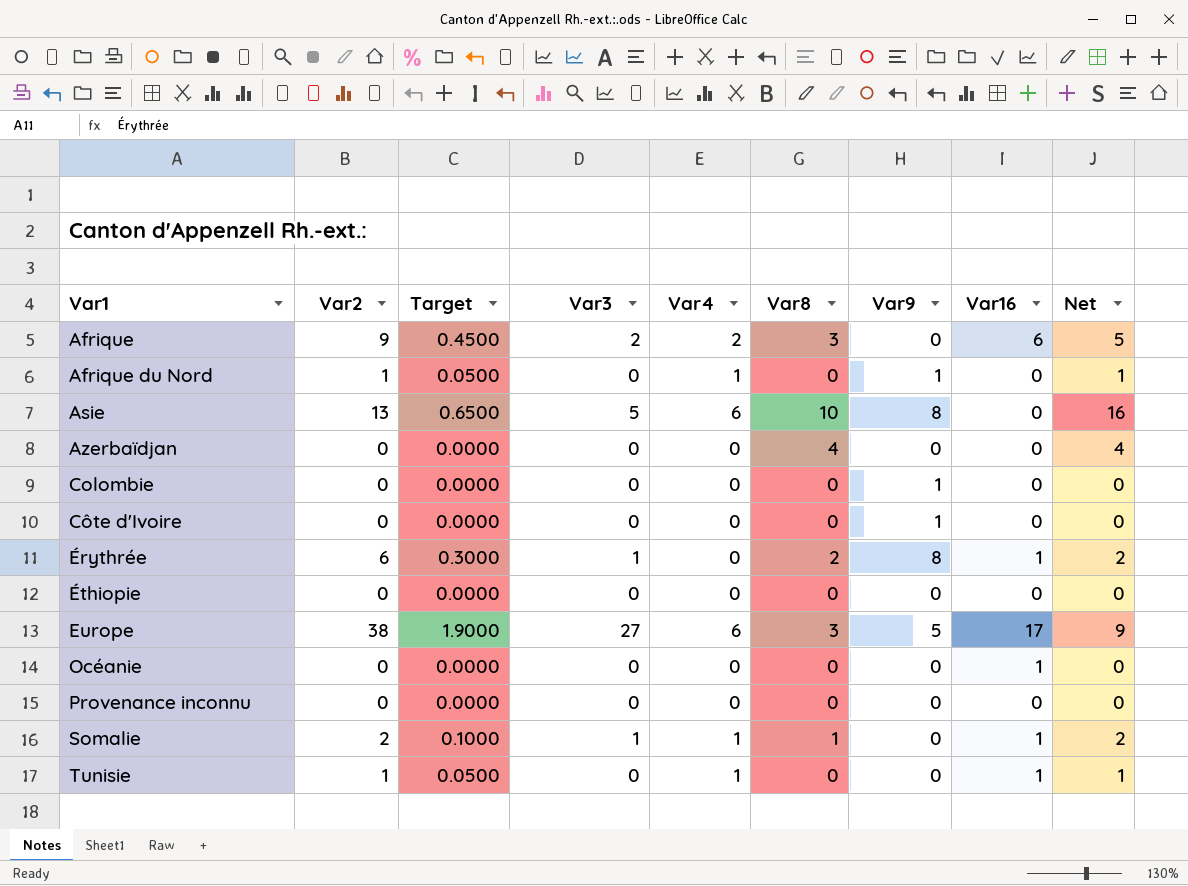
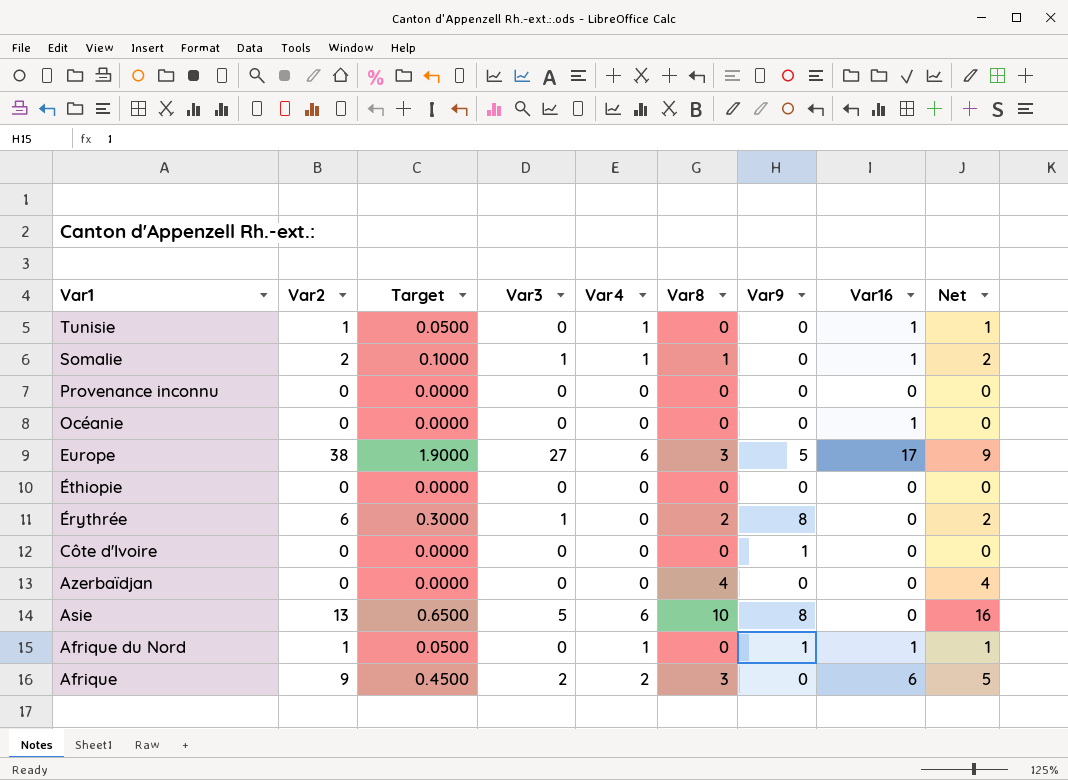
row order: Var1 ascending -> Var1 descending
row Colombie: 0 | 0.0000 | 0 | 0 | 0 | 1 | 0 | 0 -> none
Érythrée | Var16: 1 -> 0
Afrique du Nord | Var16: 0 -> 1

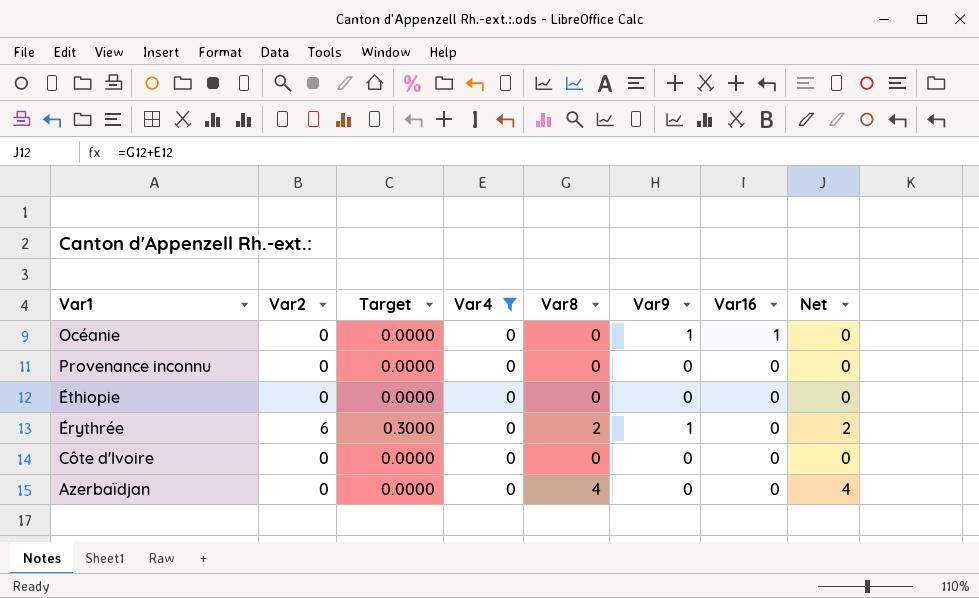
filter: none -> Var4 = 0
row order: Var1 descending -> Var16 descending
column Var3 | position: 4 -> none
Océanie | Var9: 0 -> 1
Érythrée | Var9: 8 -> 1
Côte d'Ivoire | Var9: 1 -> 0

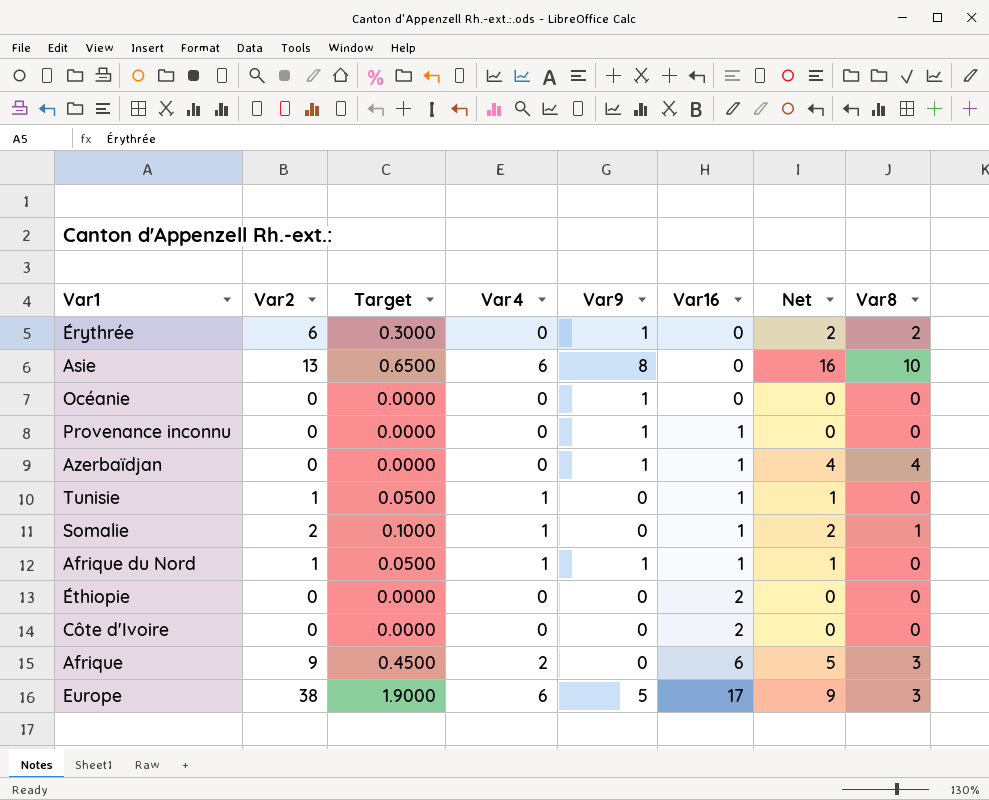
filter: Var4 = 0 -> none
row order: Var16 descending -> Var16 ascending
column Var8 | position: 5 -> 8
Océanie | Var16: 1 -> 0
Provenance inconnu | Var9: 0 -> 1
Provenance inconnu | Var16: 0 -> 1
Azerbaïdjan | Var9: 0 -> 1
Azerbaïdjan | Var16: 0 -> 1
Éthiopie | Var16: 0 -> 2
Côte d'Ivoire | Var16: 0 -> 2

